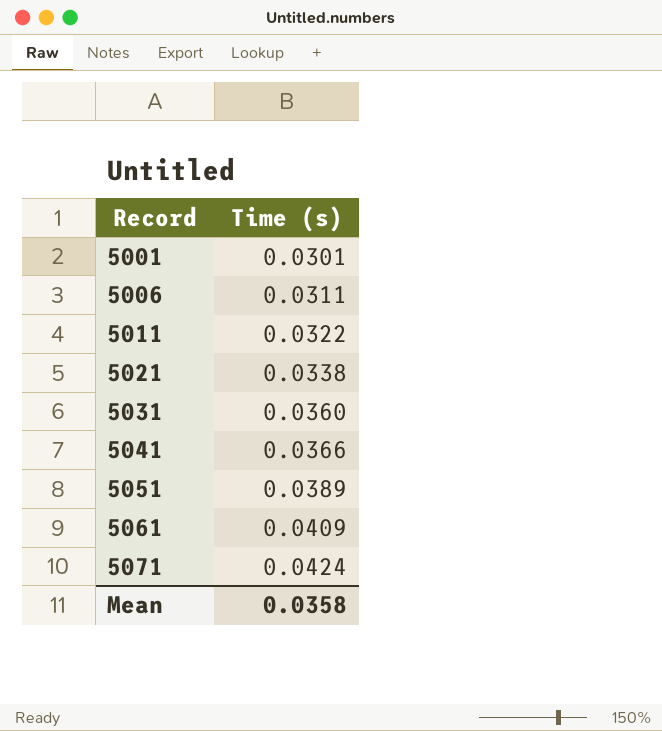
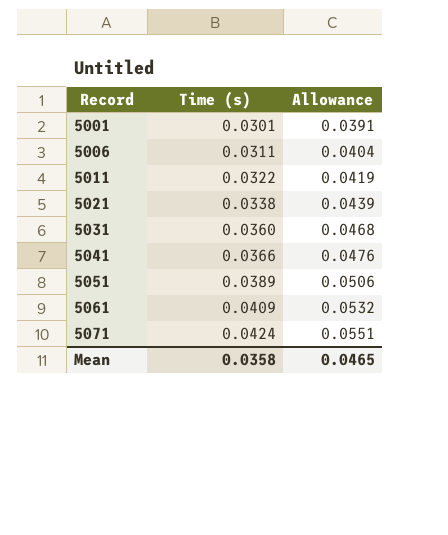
column Allowance | formula: none -> [Time (s)] * 1.3

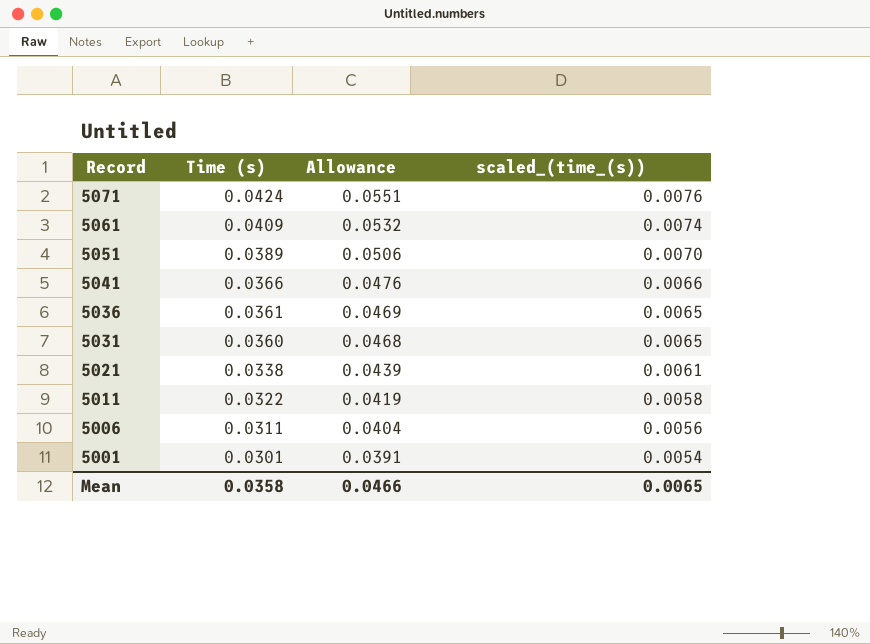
row order: Record ascending -> Record descending
column scaled_(time_(s)) | formula: none -> [Time (s)] * 0.18
row 5036: none -> 0.0361 | 0.0469 | 0.0065
Mean | Allowance: 0.0465 -> 0.0466

